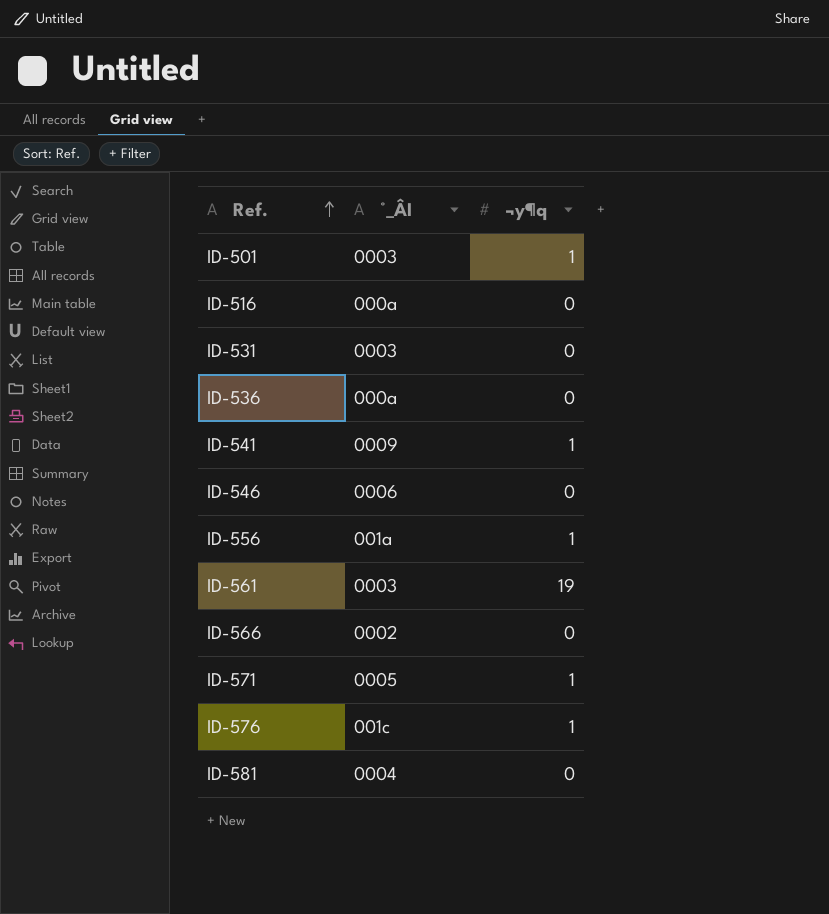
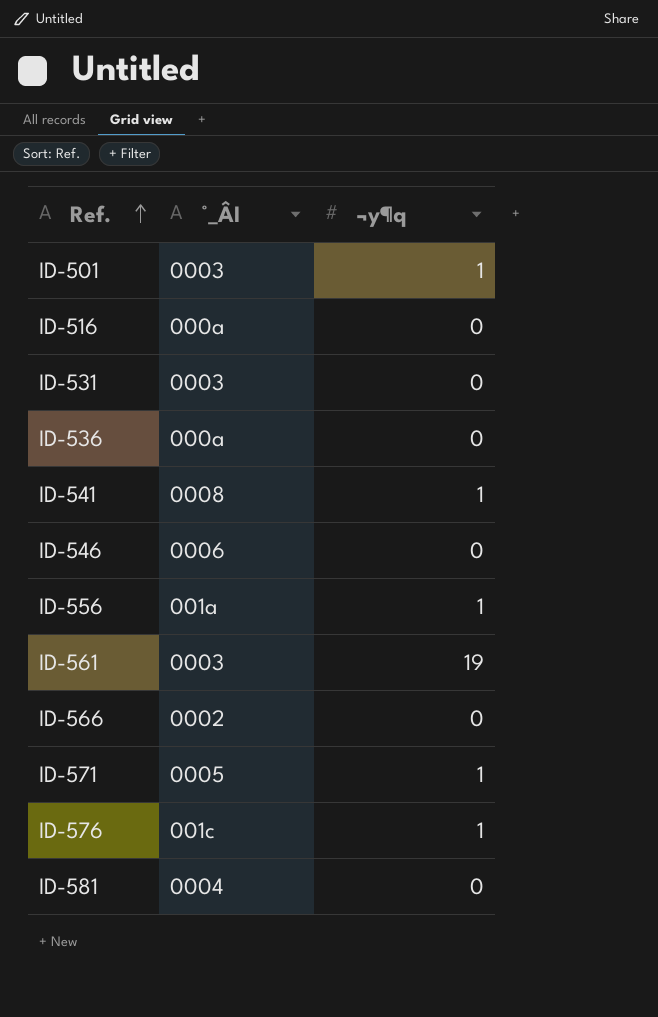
ID-541 | °_ÂI: 0009 -> 0008

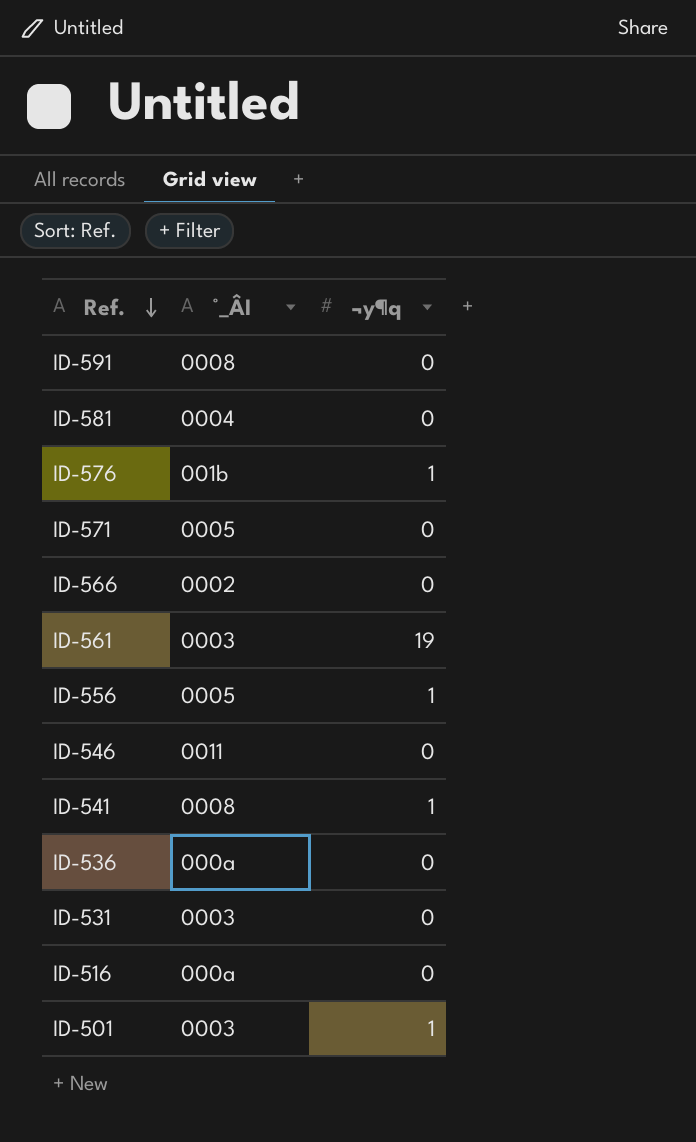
row order: Ref. ascending -> Ref. descending
row ID-591: none -> 0008 | 0
ID-576 | °_ÂI: 001c -> 001b
ID-571 | ¬y¶q: 1 -> 0
ID-556 | °_ÂI: 001a -> 0005
ID-546 | °_ÂI: 0006 -> 0011

